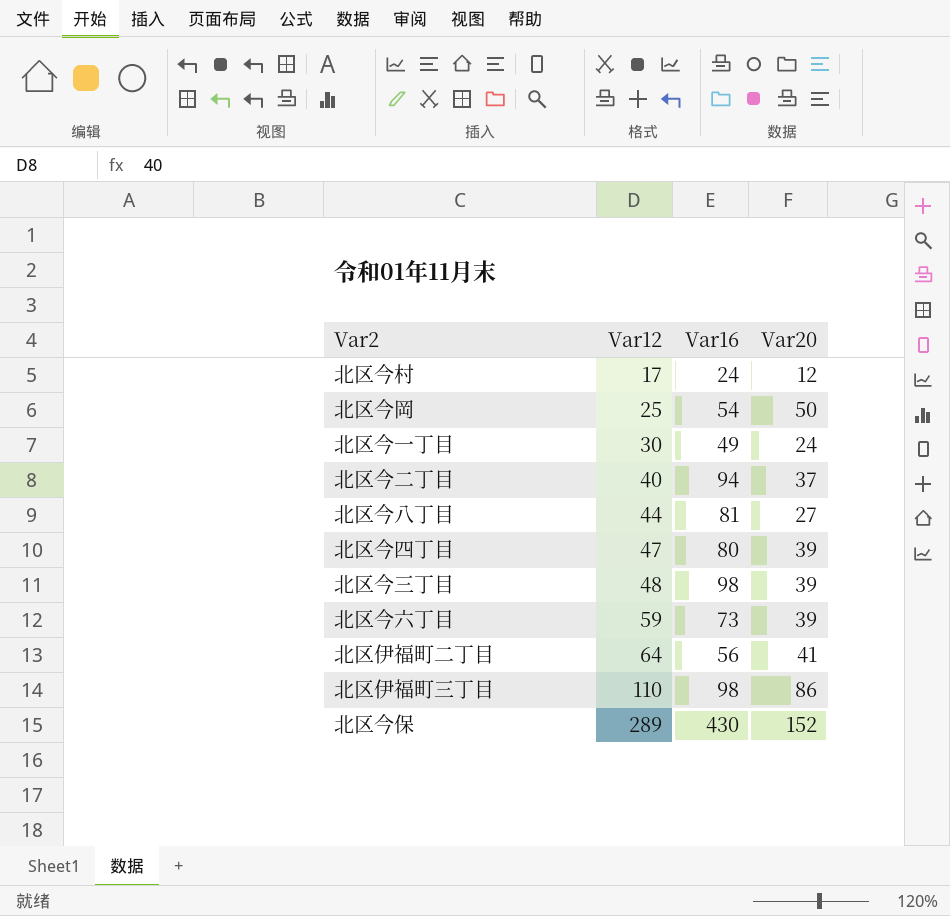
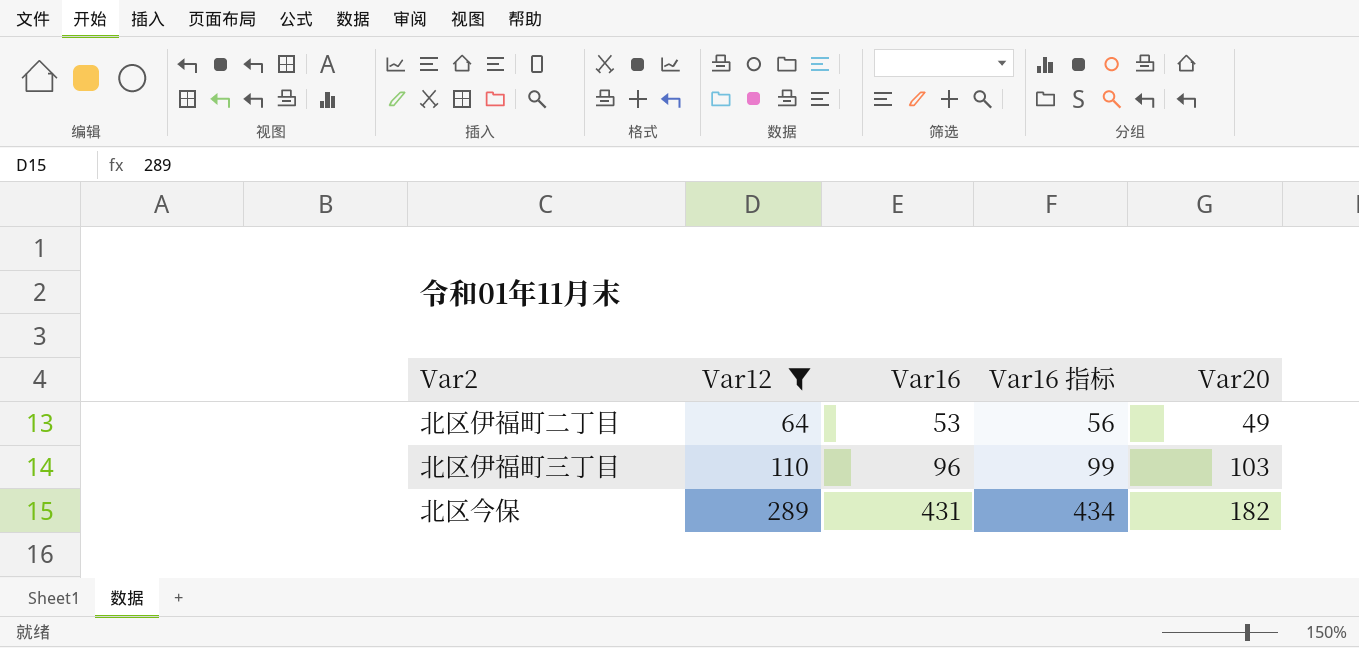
filter: none -> Var12 >= 64
column Var16 指标 | formula: none -> [Var16] + 3
北区伊福町二丁目 | Var16: 56 -> 53
北区伊福町二丁目 | Var20: 41 -> 49
北区伊福町三丁目 | Var16: 98 -> 96
北区伊福町三丁目 | Var20: 86 -> 103
北区今保 | Var16: 430 -> 431
北区今保 | Var20: 152 -> 182

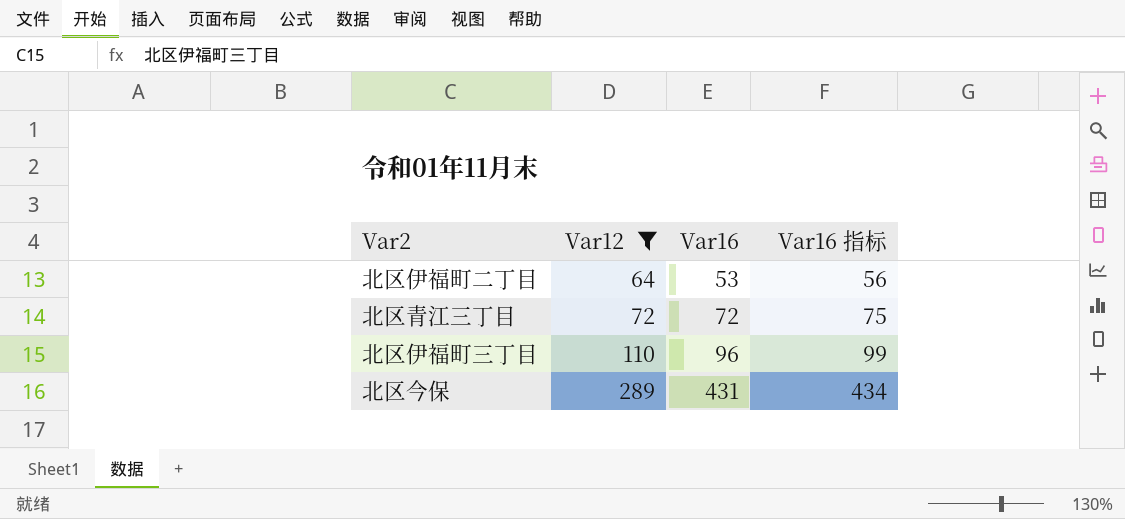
column Var20 | position: 5 -> none
row 北区青江三丁目: none -> 72 | 72 | 75

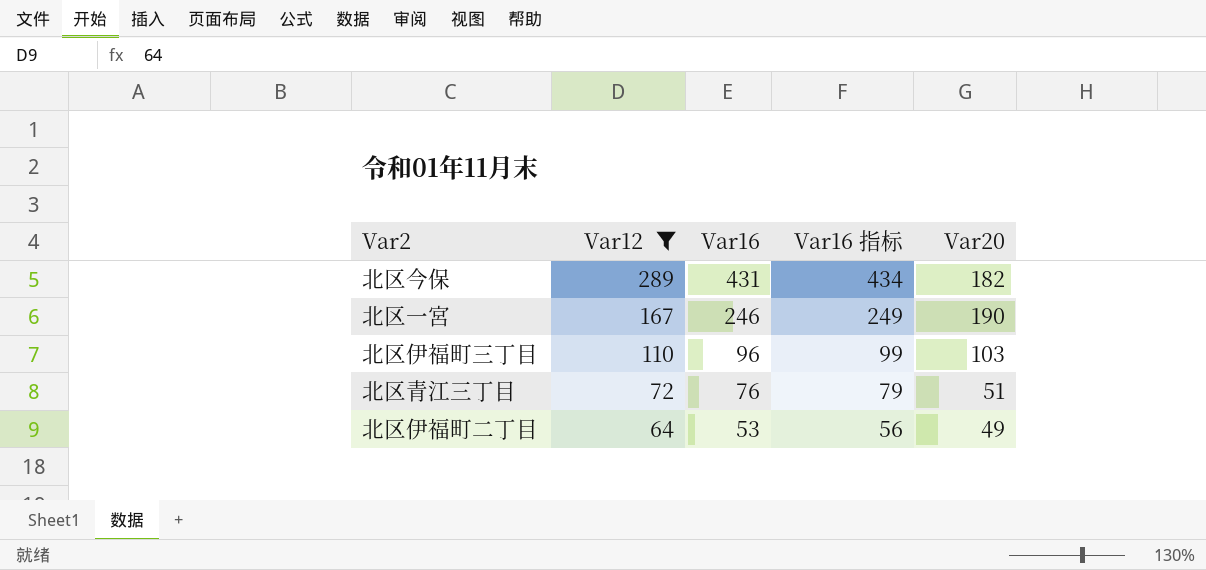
row order: Var12 ascending -> Var12 descending
column Var20 | position: none -> 5
row 北区一宮: none -> 167 | 246 | 249 | 190
北区青江三丁目 | Var16: 72 -> 76
北区青江三丁目 | Var16 指标: 75 -> 79

